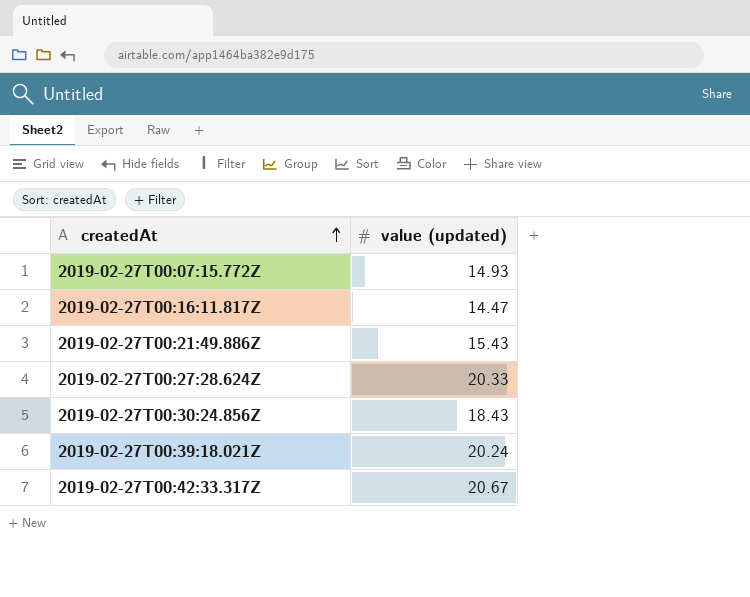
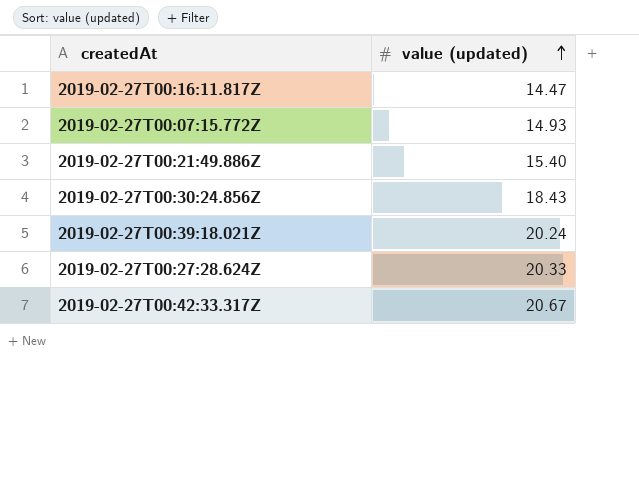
row order: createdAt ascending -> value (updated) ascending
2019-02-27T00:21:49.886Z | value (updated): 15.43 -> 15.40

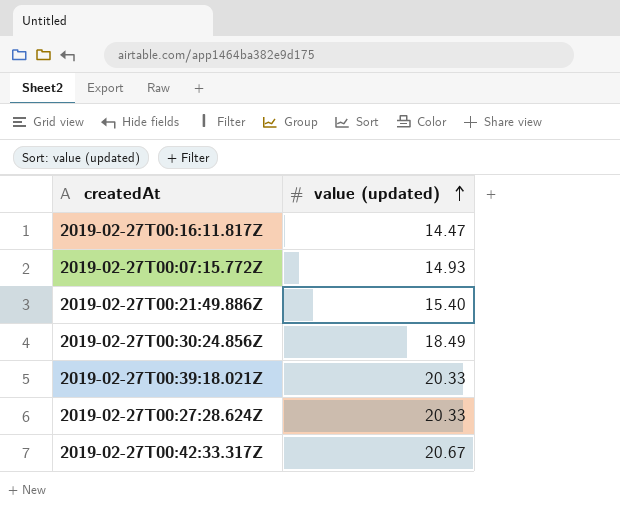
2019-02-27T00:30:24.856Z | value (updated): 18.43 -> 18.49
2019-02-27T00:39:18.021Z | value (updated): 20.24 -> 20.33

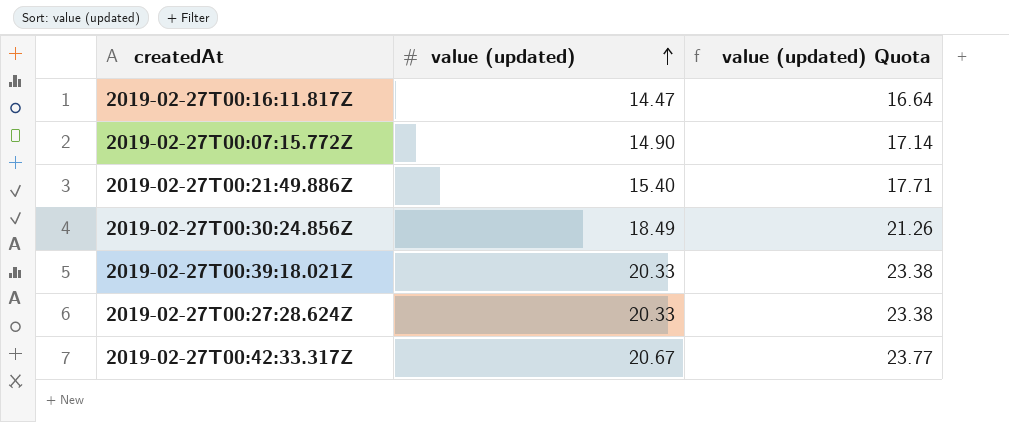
column value (updated) Quota | formula: none -> [value (updated)] * 1.15
2019-02-27T00:07:15.772Z | value (updated): 14.93 -> 14.90

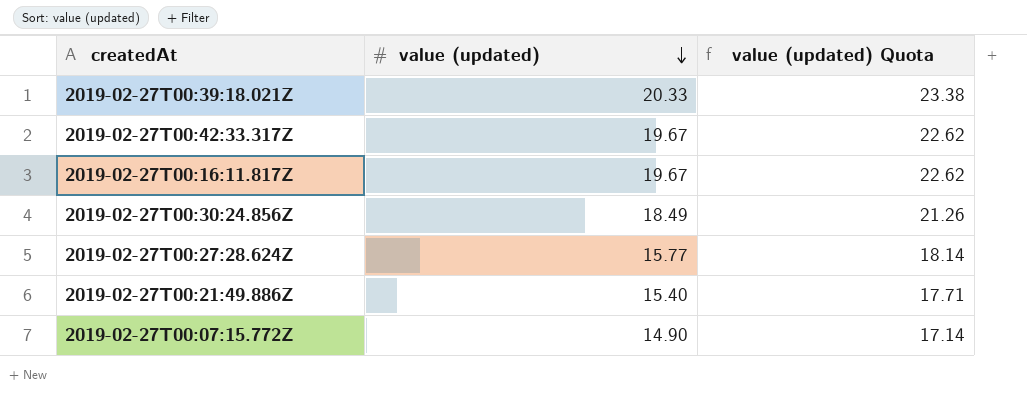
row order: value (updated) ascending -> value (updated) descending
2019-02-27T00:42:33.317Z | value (updated): 20.67 -> 19.67
2019-02-27T00:42:33.317Z | value (updated) Quota: 23.77 -> 22.62
2019-02-27T00:16:11.817Z | value (updated): 14.47 -> 19.67
2019-02-27T00:16:11.817Z | value (updated) Quota: 16.64 -> 22.62
2019-02-27T00:27:28.624Z | value (updated): 20.33 -> 15.77
2019-02-27T00:27:28.624Z | value (updated) Quota: 23.38 -> 18.14

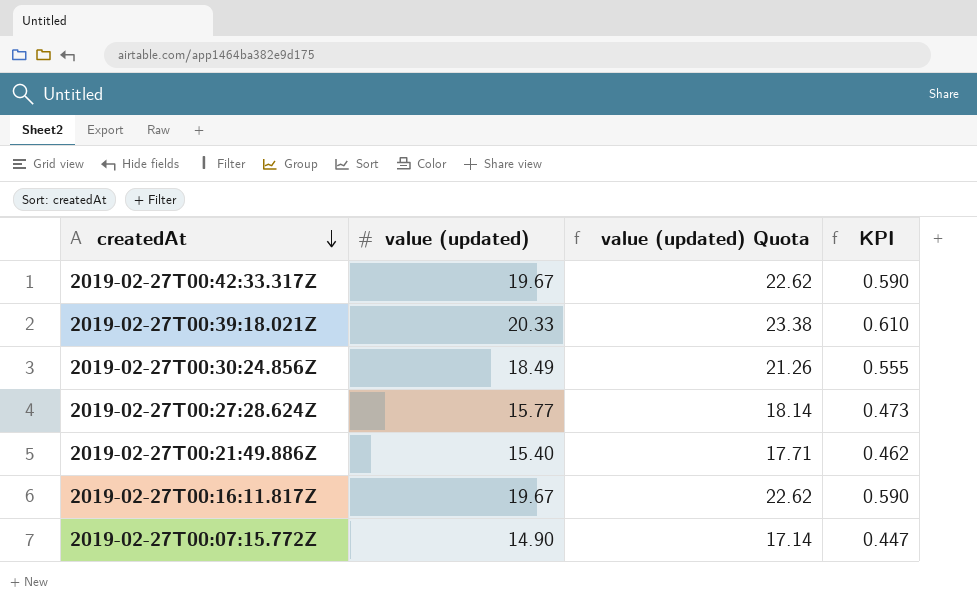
row order: value (updated) descending -> createdAt descending
column KPI | formula: none -> [value (updated)] * 0.03

